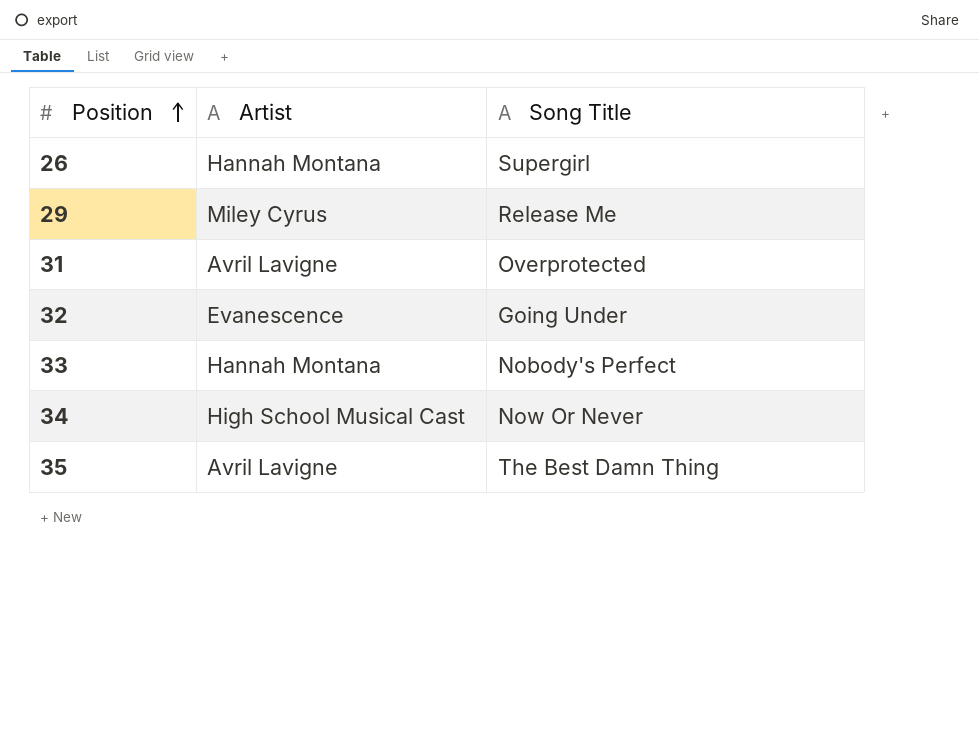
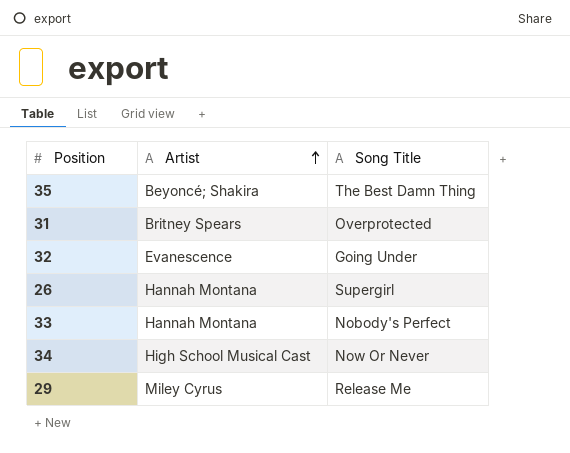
row order: Position ascending -> Artist ascending
35 | Artist: Avril Lavigne -> Beyoncé; Shakira
31 | Artist: Avril Lavigne -> Britney Spears

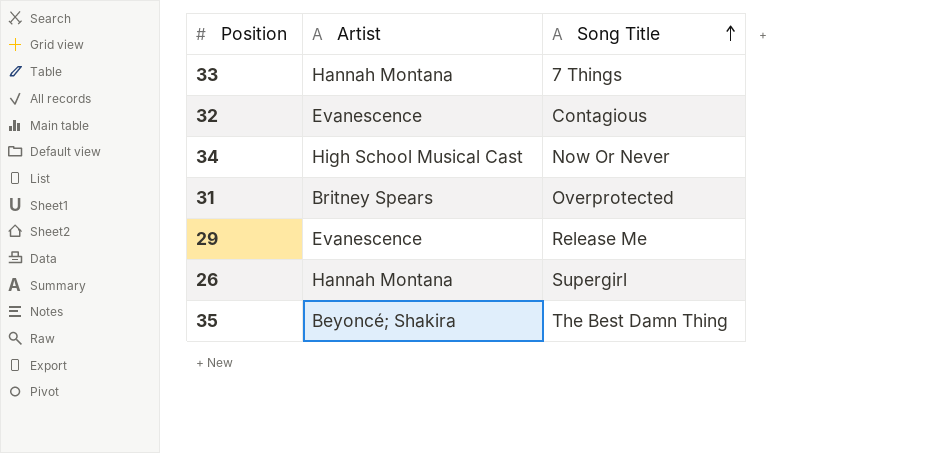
row order: Artist ascending -> Song Title ascending
33 | Song Title: Nobody's Perfect -> 7 Things
32 | Song Title: Going Under -> Contagious
29 | Artist: Miley Cyrus -> Evanescence

